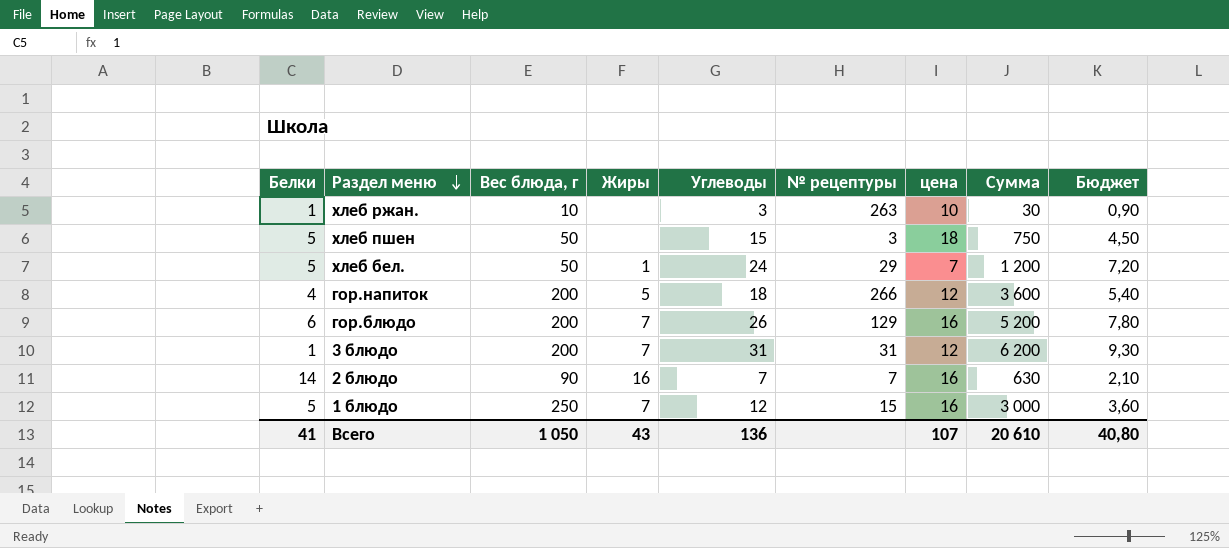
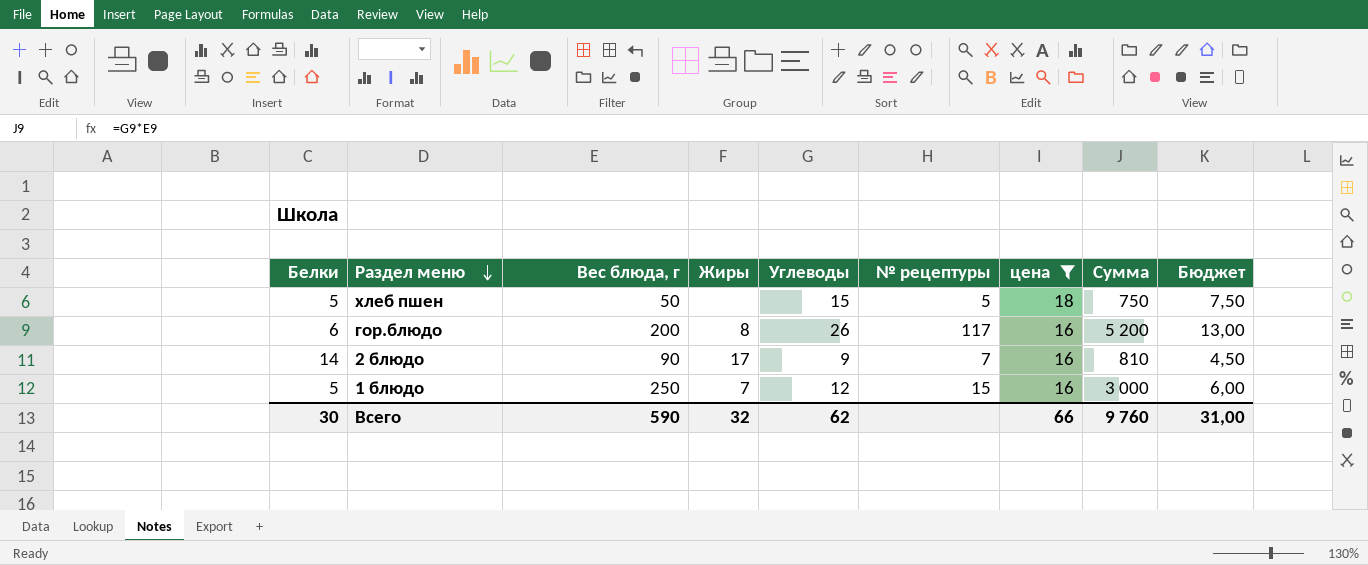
filter: none -> цена >= 16
column Бюджет | formula: [Углеводы] * 0,3 -> [Углеводы] * 0,5
хлеб пшен | № рецептуры: 3 -> 5
гор.блюдо | Жиры: 7 -> 8
гор.блюдо | № рецептуры: 129 -> 117
2 блюдо | Жиры: 16 -> 17
2 блюдо | Углеводы: 7 -> 9
2 блюдо | Сумма: 630 -> 810
Всего | Белки: 41 -> 30
Всего | Вес блюда, г: 1 050 -> 590
Всего | Жиры: 43 -> 32
Всего | Углеводы: 136 -> 62
Всего | цена: 107 -> 66
Всего | Сумма: 20 610 -> 9 760
Всего | Бюджет: 40,80 -> 31,00

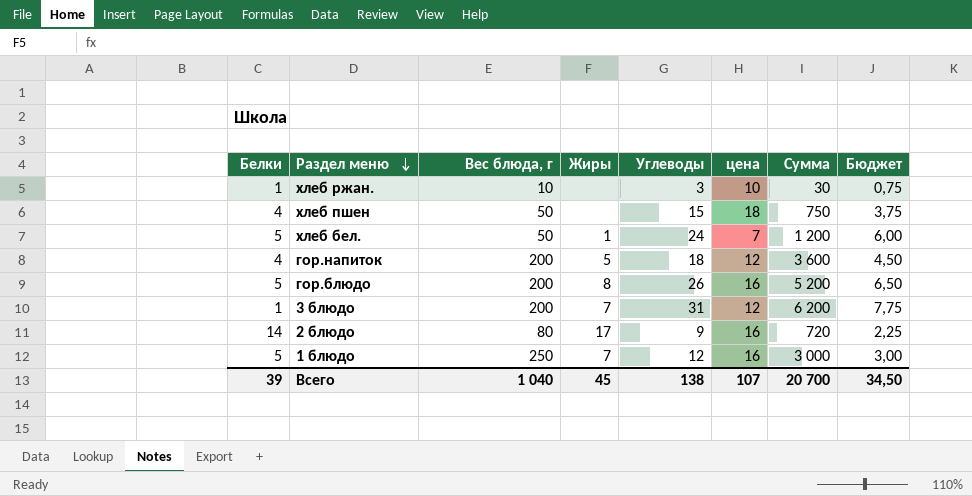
filter: цена >= 16 -> none
column № рецептуры | position: 6 -> none
column Бюджет | formula: [Углеводы] * 0,5 -> [Углеводы] * 0,25
хлеб пшен | Белки: 5 -> 4
гор.блюдо | Белки: 6 -> 5
2 блюдо | Вес блюда, г: 90 -> 80
2 блюдо | Сумма: 810 -> 720
Всего | Белки: 30 -> 39
Всего | Вес блюда, г: 590 -> 1 040
Всего | Жиры: 32 -> 45
Всего | Углеводы: 62 -> 138
Всего | цена: 66 -> 107
Всего | Сумма: 9 760 -> 20 700
Всего | Бюджет: 31,00 -> 34,50

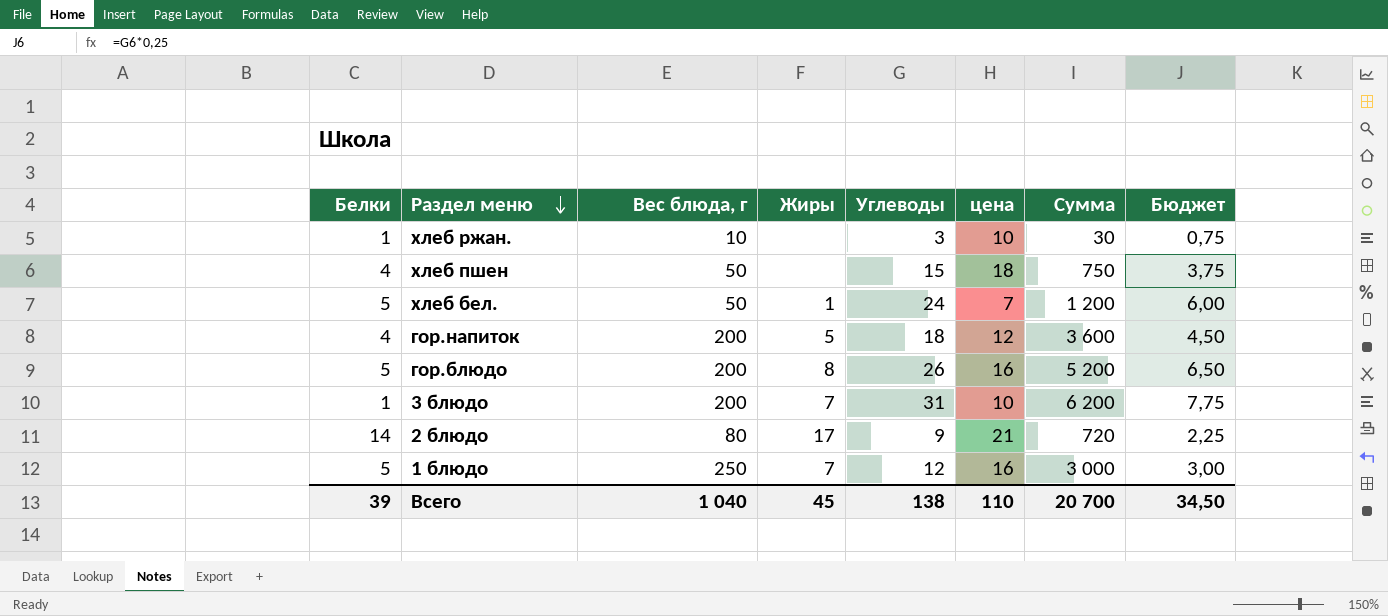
3 блюдо | цена: 12 -> 10
2 блюдо | цена: 16 -> 21
Всего | цена: 107 -> 110

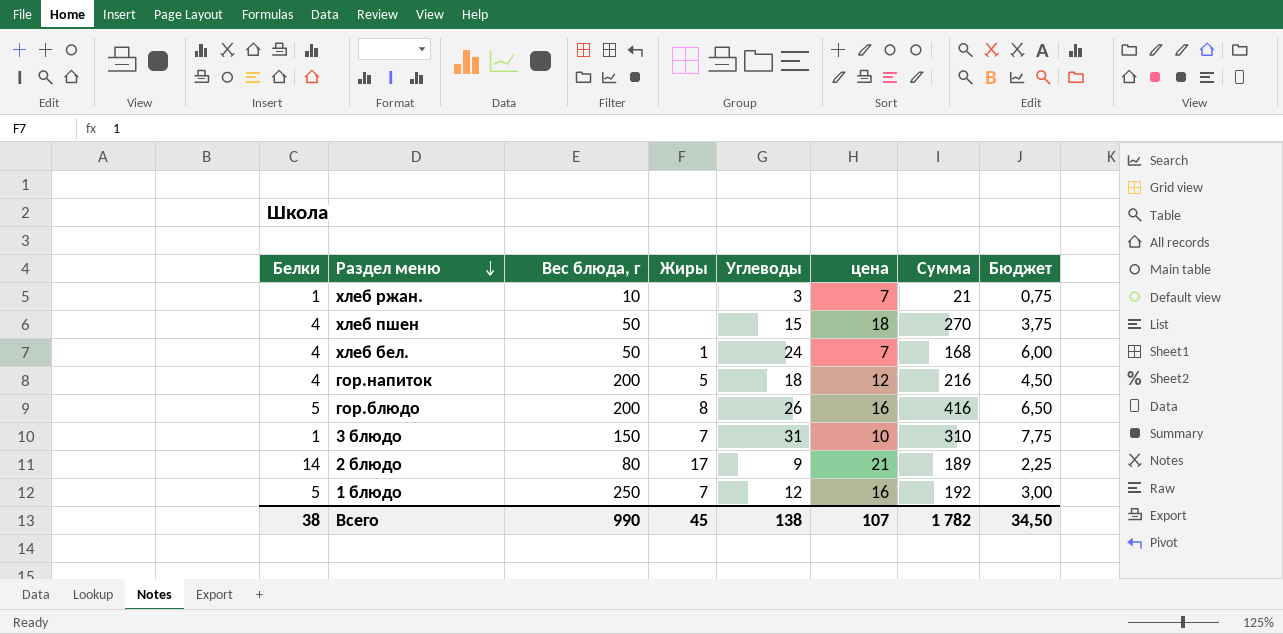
column Сумма | formula: [Вес блюда, г] * [Углеводы] -> [Углеводы] * [цена]
хлеб ржан. | цена: 10 -> 7
хлеб бел. | Белки: 5 -> 4
3 блюдо | Вес блюда, г: 200 -> 150
Всего | Белки: 39 -> 38
Всего | Вес блюда, г: 1 040 -> 990
Всего | цена: 110 -> 107
Всего | Сумма: 20 700 -> 1 782

